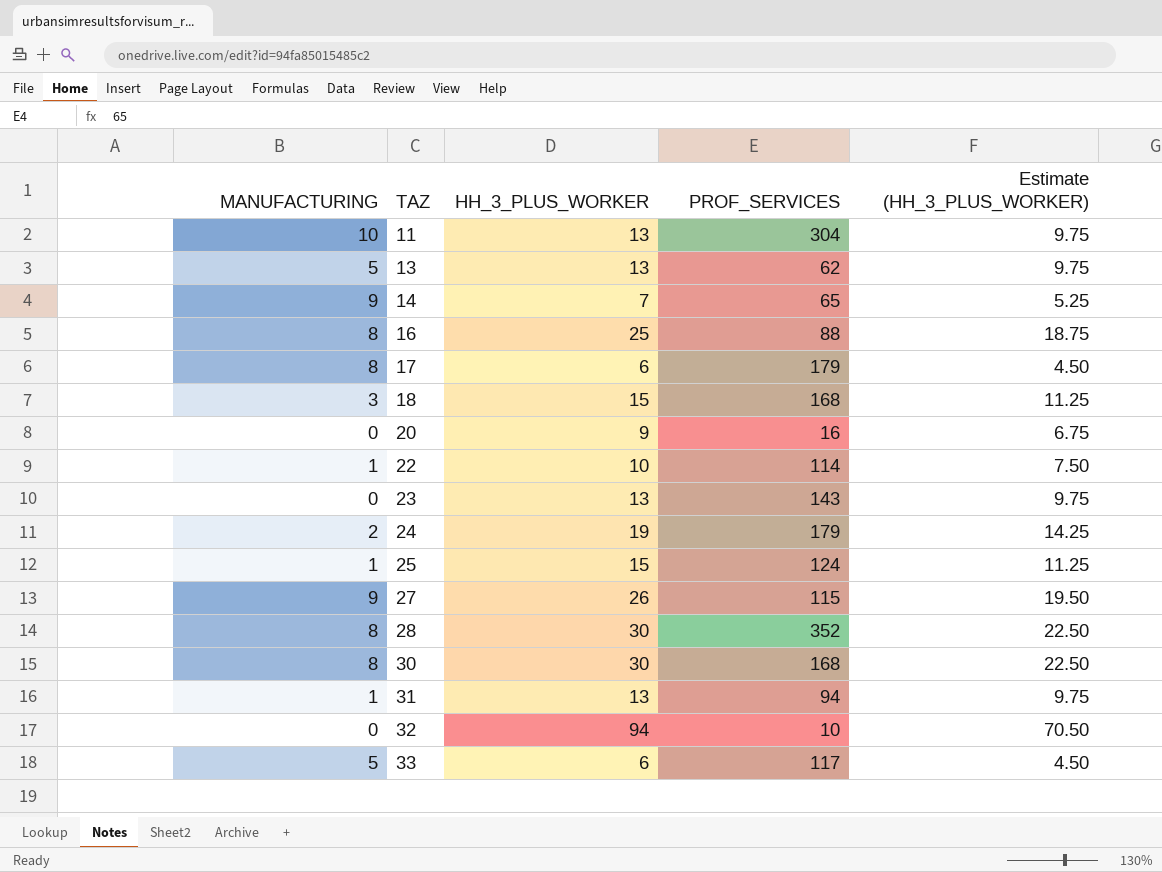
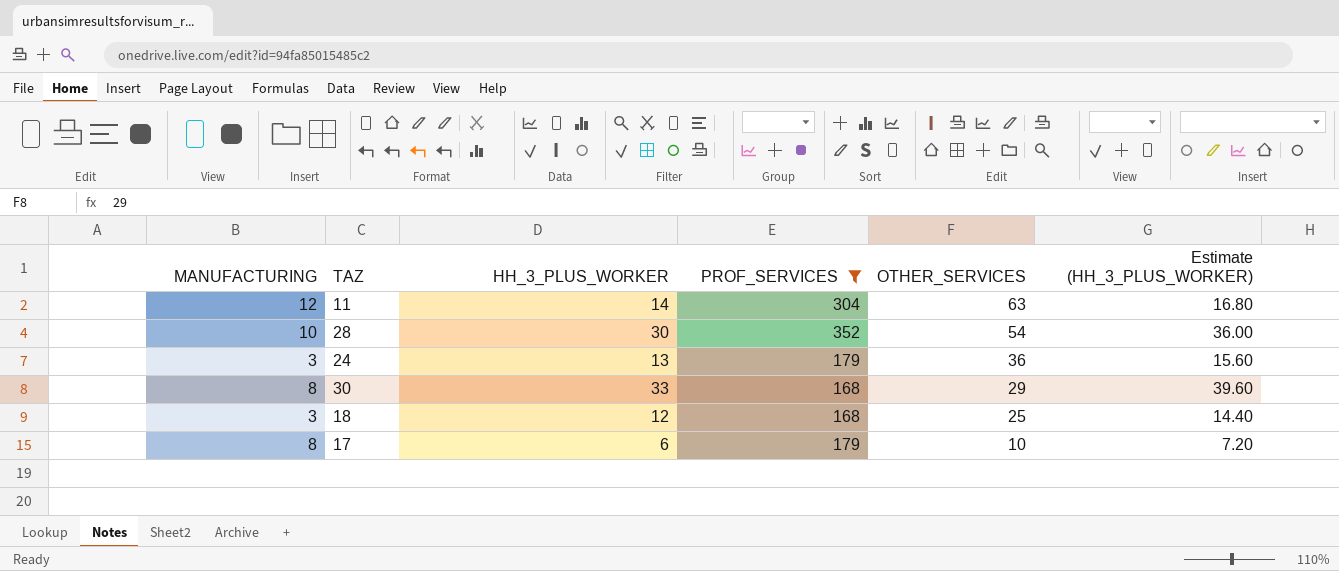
filter: none -> PROF_SERVICES >= 168
row order: TAZ ascending -> OTHER_SERVICES descending
column OTHER_SERVICES | position: none -> 5
column Estimate (HH_3_PLUS_WORKER) | formula: [HH_3_PLUS_WORKER] * 0.75 -> [HH_3_PLUS_WORKER] * 1.2
11 | MANUFACTURING: 10 -> 12
11 | HH_3_PLUS_WORKER: 13 -> 14
28 | MANUFACTURING: 8 -> 10
24 | MANUFACTURING: 2 -> 3
24 | HH_3_PLUS_WORKER: 19 -> 13
30 | HH_3_PLUS_WORKER: 30 -> 33
18 | HH_3_PLUS_WORKER: 15 -> 12

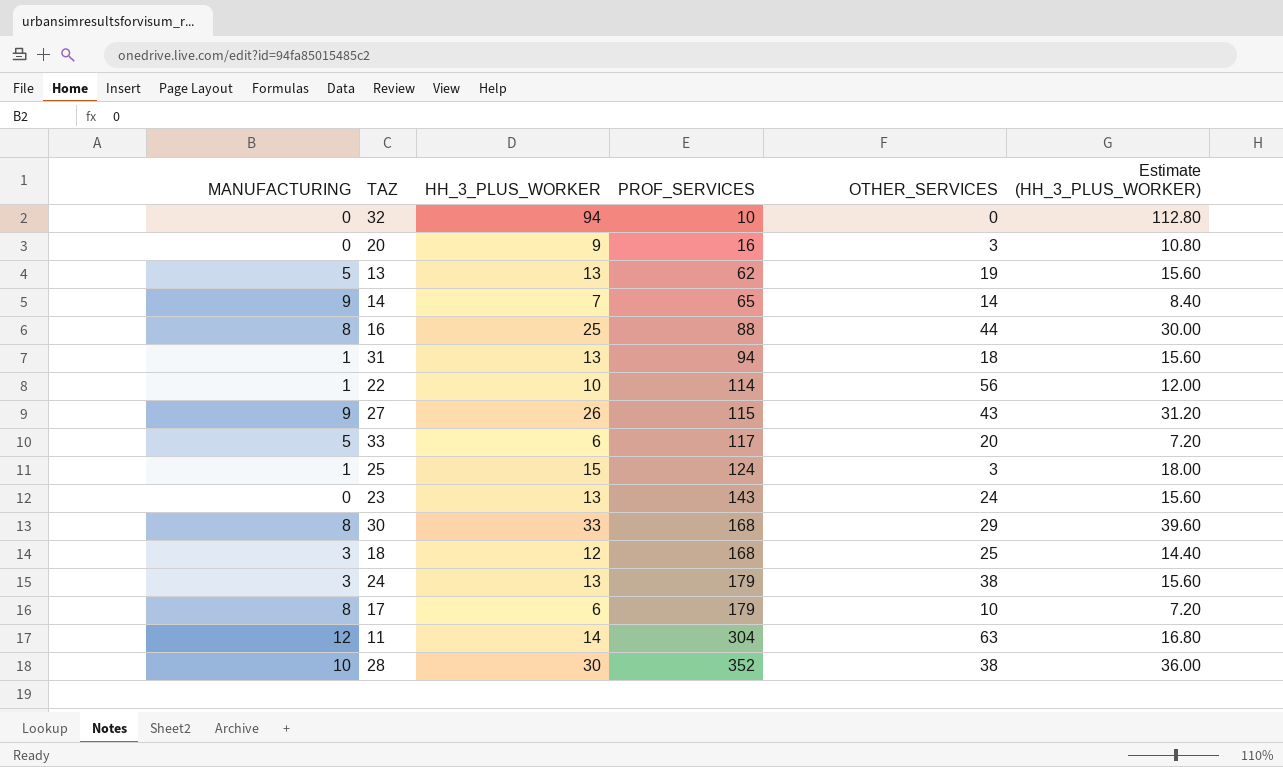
filter: PROF_SERVICES >= 168 -> none
row order: OTHER_SERVICES descending -> PROF_SERVICES ascending
24 | OTHER_SERVICES: 36 -> 38
28 | OTHER_SERVICES: 54 -> 38

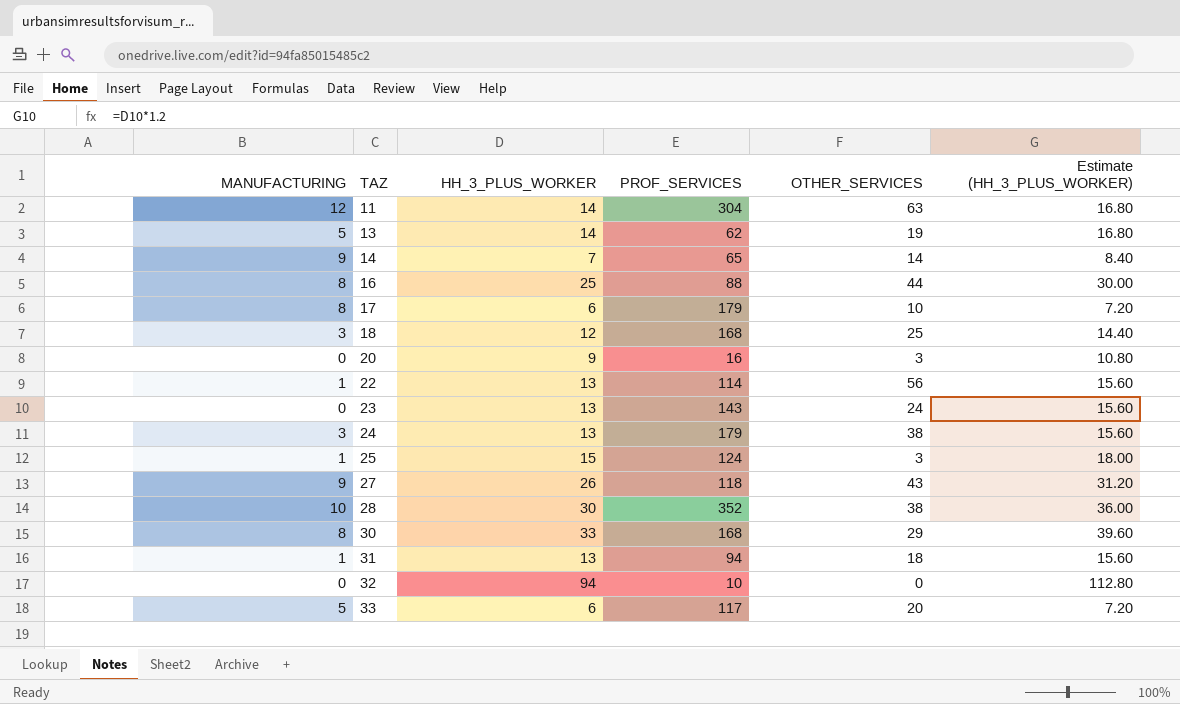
row order: PROF_SERVICES ascending -> TAZ ascending
13 | HH_3_PLUS_WORKER: 13 -> 14
13 | Estimate (HH_3_PLUS_WORKER): 15.60 -> 16.80
22 | HH_3_PLUS_WORKER: 10 -> 13
22 | Estimate (HH_3_PLUS_WORKER): 12.00 -> 15.60
27 | PROF_SERVICES: 115 -> 118

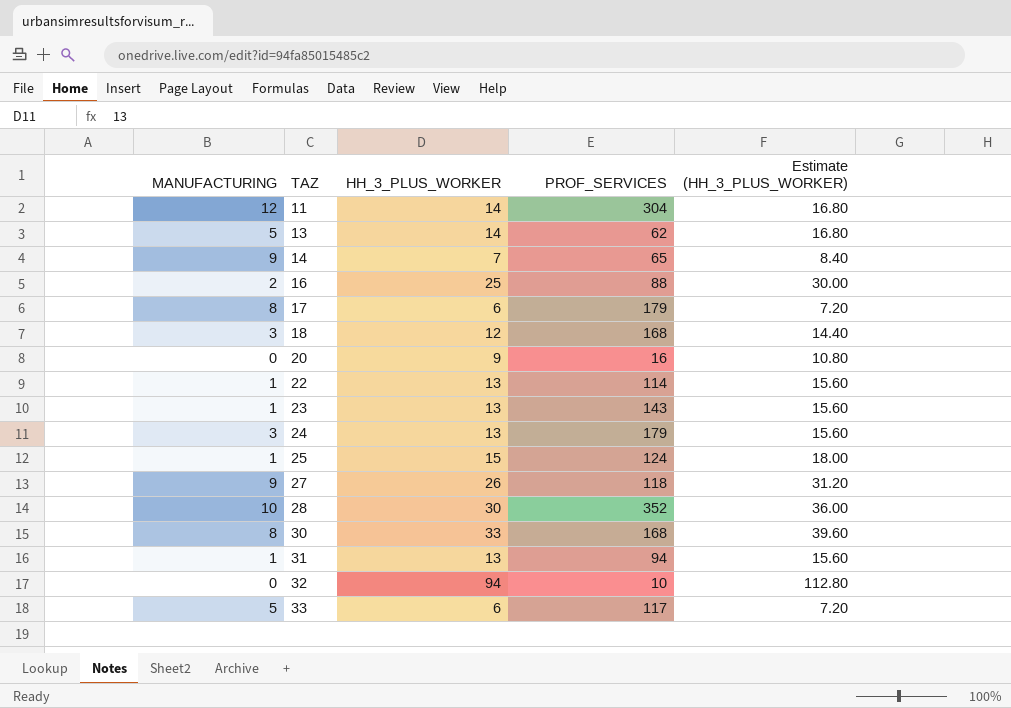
column OTHER_SERVICES | position: 5 -> none
16 | MANUFACTURING: 8 -> 2
23 | MANUFACTURING: 0 -> 1

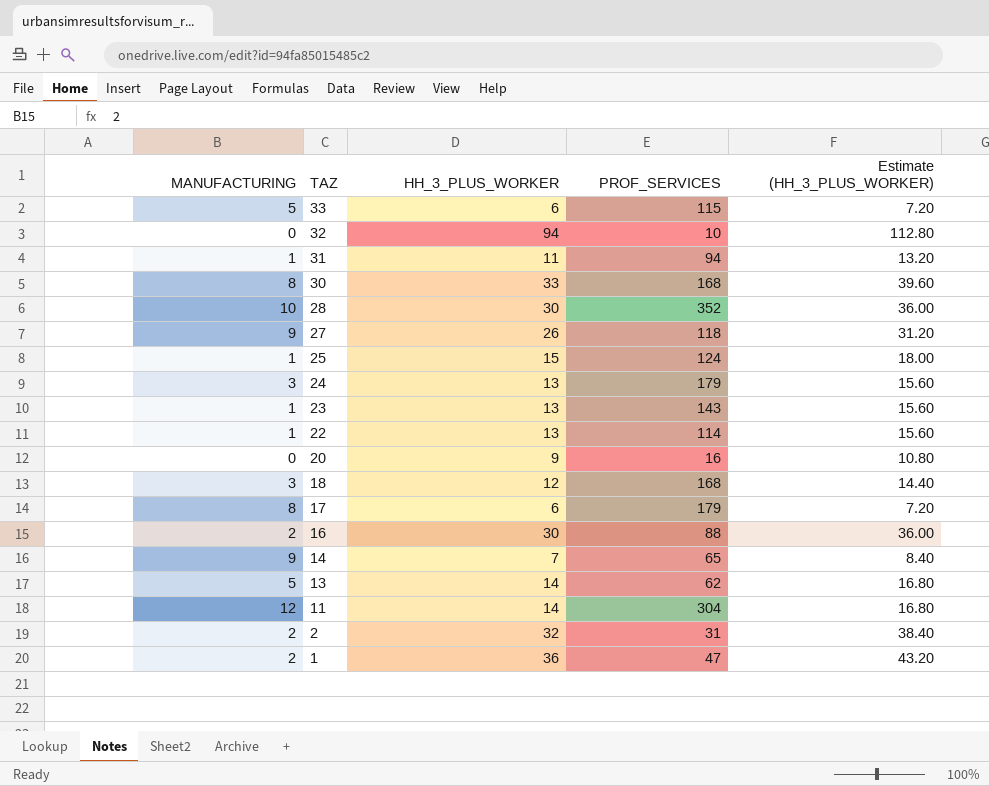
row order: TAZ ascending -> TAZ descending
33 | PROF_SERVICES: 117 -> 115
31 | HH_3_PLUS_WORKER: 13 -> 11
31 | Estimate (HH_3_PLUS_WORKER): 15.60 -> 13.20
16 | HH_3_PLUS_WORKER: 25 -> 30
16 | Estimate (HH_3_PLUS_WORKER): 30.00 -> 36.00
row 2: none -> 2 | 32 | 31 | 38.40
row 1: none -> 2 | 36 | 47 | 43.20

